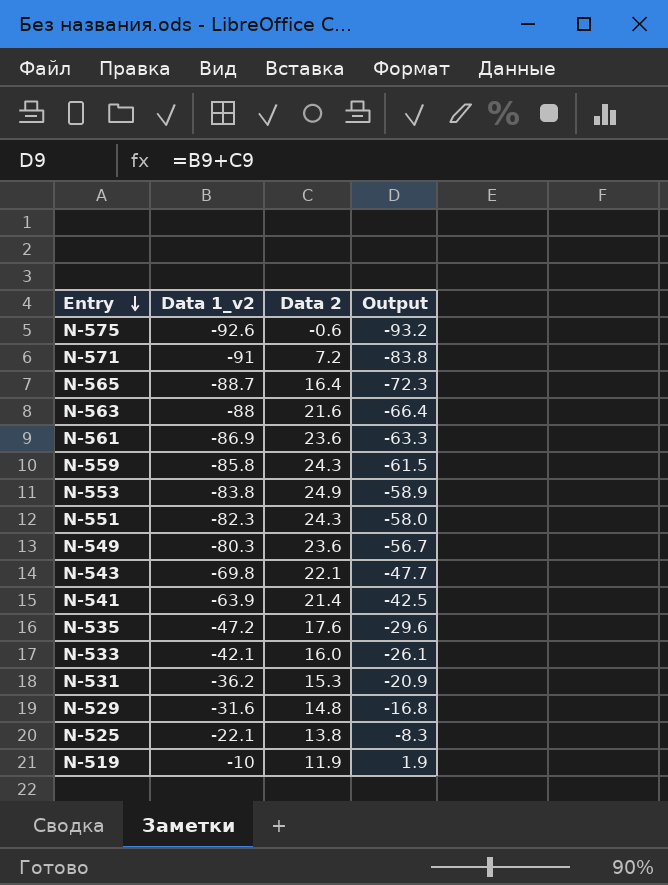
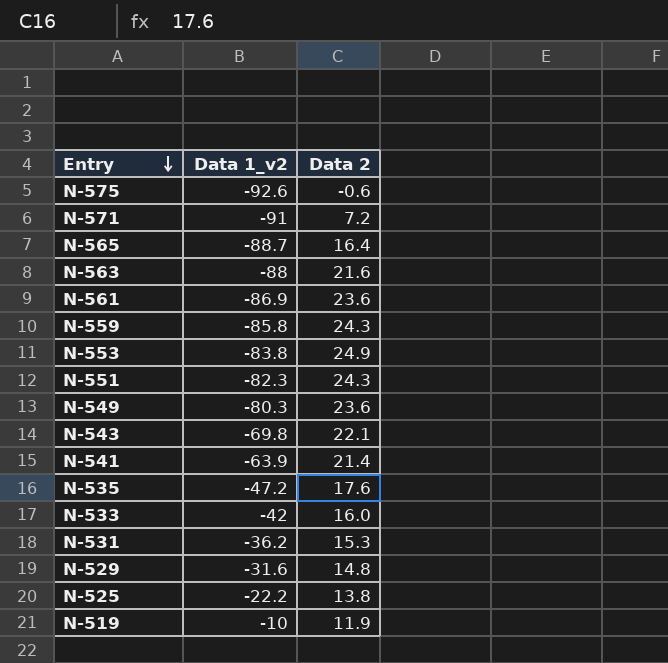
column Output | formula: [Data 1_v2] + [Data 2] -> none
N-533 | Data 1_v2: -42.1 -> -42
N-525 | Data 1_v2: -22.1 -> -22.2

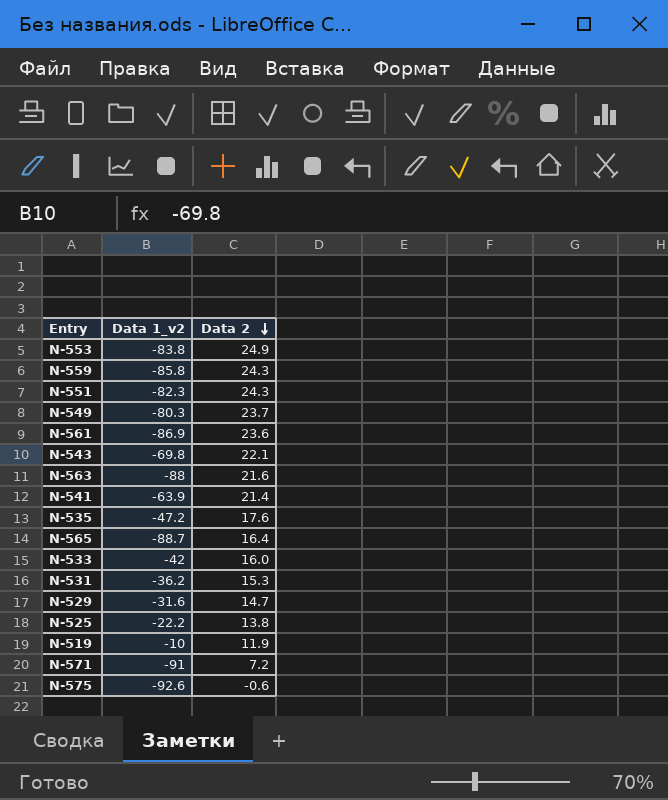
row order: Entry descending -> Data 2 descending
N-549 | Data 2: 23.6 -> 23.7
N-529 | Data 2: 14.8 -> 14.7

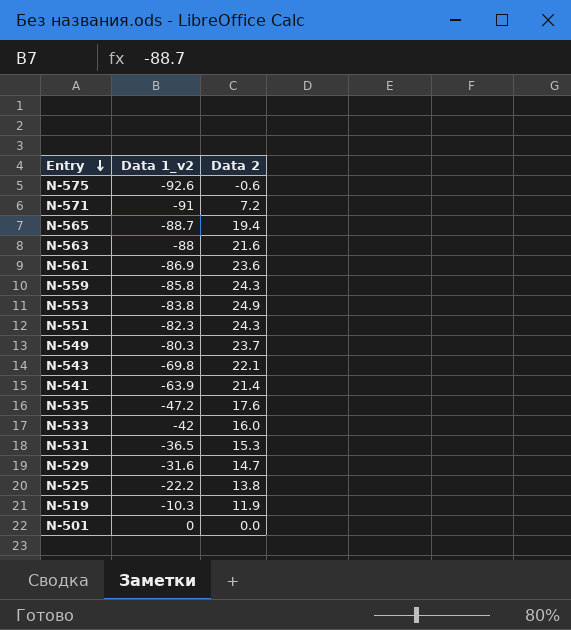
row order: Data 2 descending -> Entry descending
N-565 | Data 2: 16.4 -> 19.4
N-531 | Data 1_v2: -36.2 -> -36.5
N-519 | Data 1_v2: -10 -> -10.3
row N-501: none -> 0 | 0.0

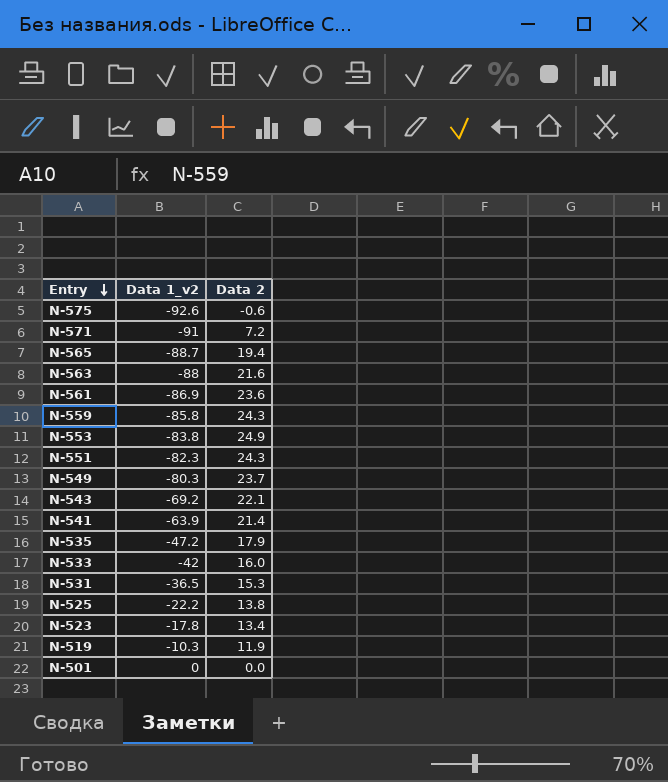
row N-529: -31.6 | 14.7 -> none
N-543 | Data 1_v2: -69.8 -> -69.2
N-535 | Data 2: 17.6 -> 17.9
row N-523: none -> -17.8 | 13.4

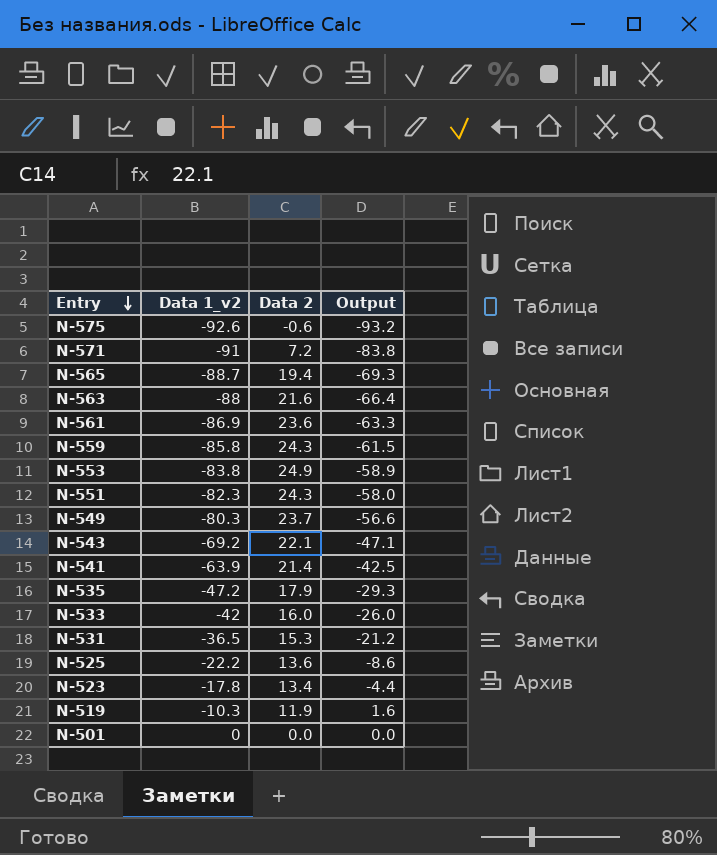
column Output | formula: none -> [Data 1_v2] + [Data 2]
N-525 | Data 2: 13.8 -> 13.6

